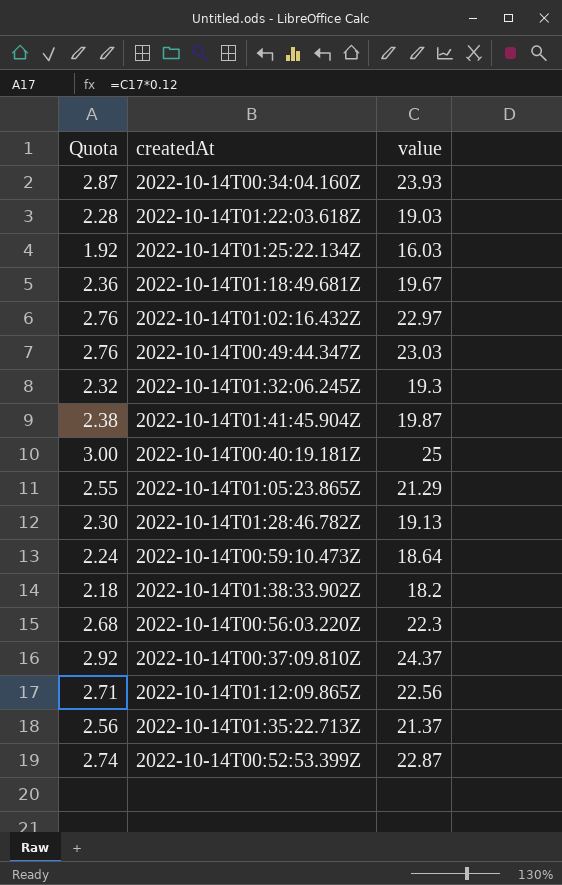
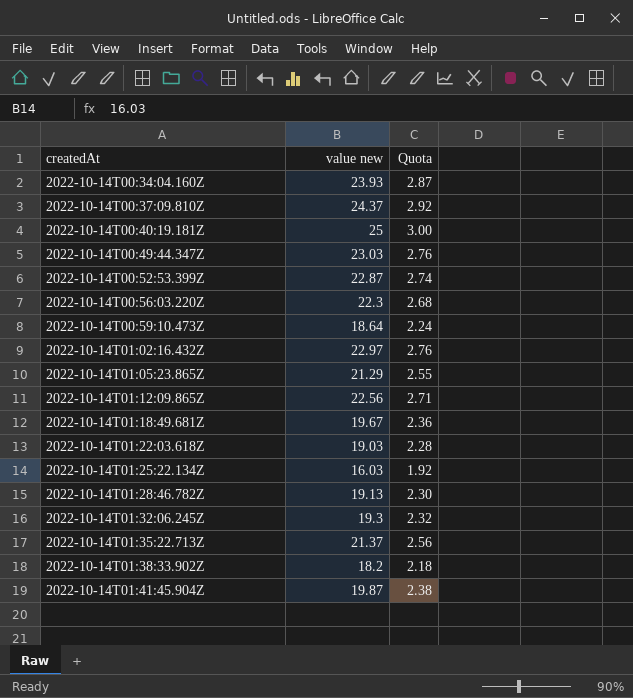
row order: none -> createdAt ascending
column name: value -> value new
column Quota | position: 1 -> 3

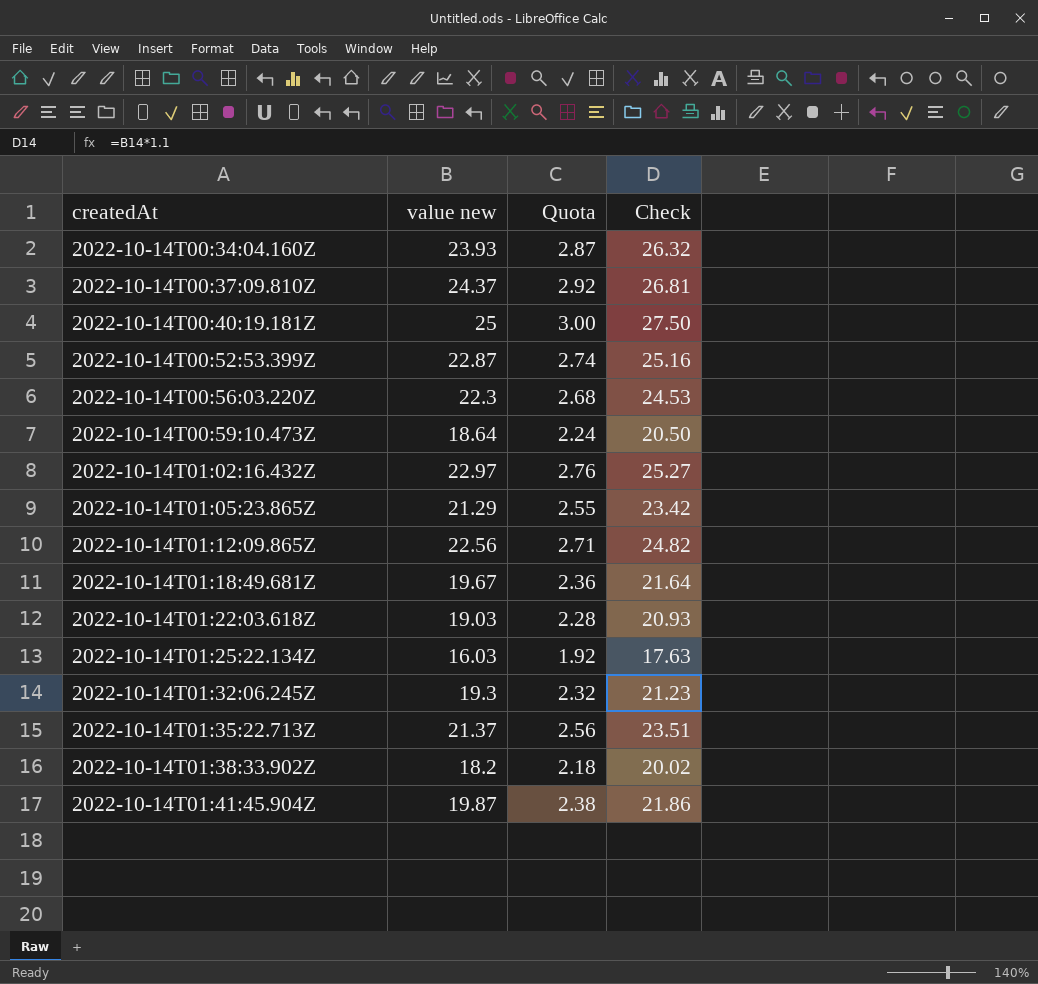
column Check | formula: none -> [value new] * 1.1
row 2022-10-14T00:49:44.347Z: 23.03 | 2.76 -> none
row 2022-10-14T01:28:46.782Z: 19.13 | 2.30 -> none

